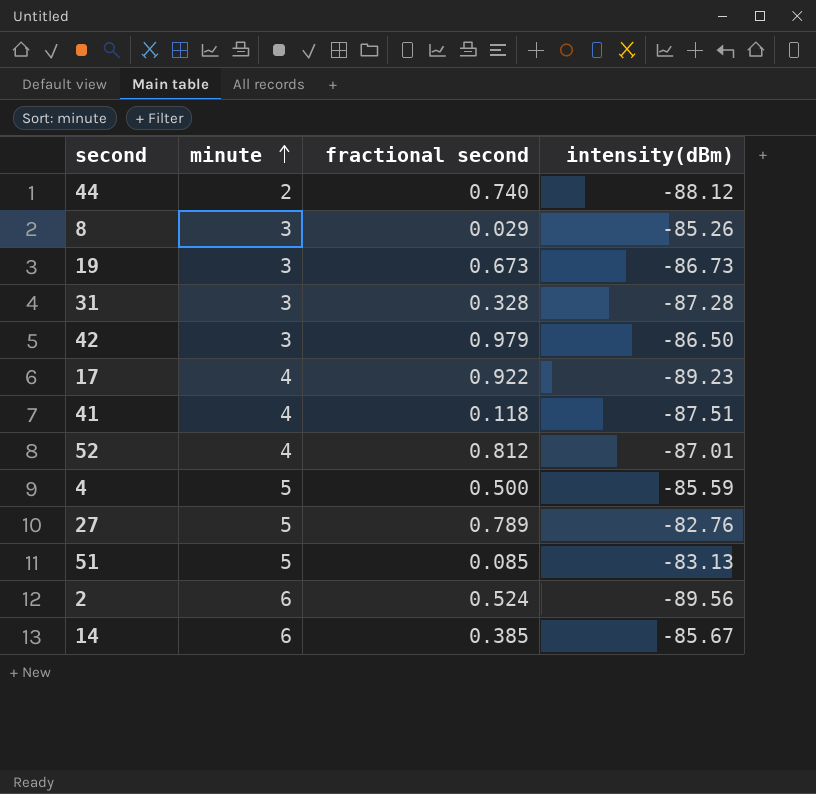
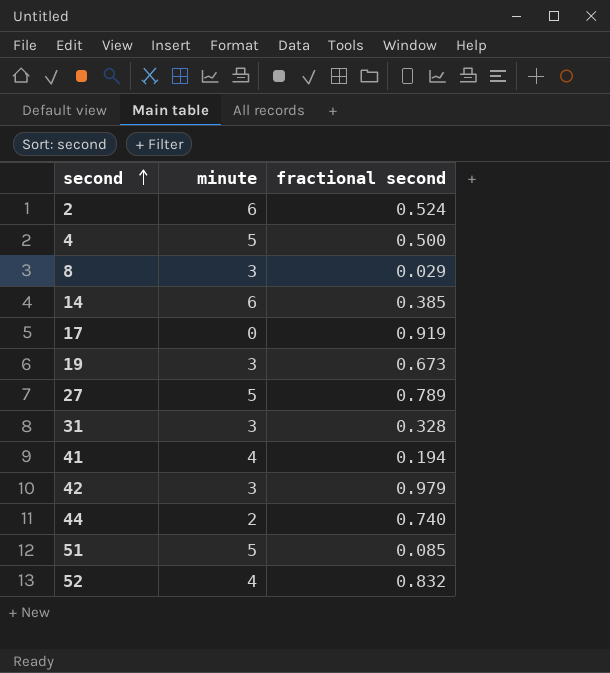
row order: minute ascending -> second ascending
column intensity(dBm) | position: 4 -> none
17 | minute: 4 -> 0
17 | fractional second: 0.922 -> 0.919
41 | fractional second: 0.118 -> 0.194
52 | fractional second: 0.812 -> 0.832

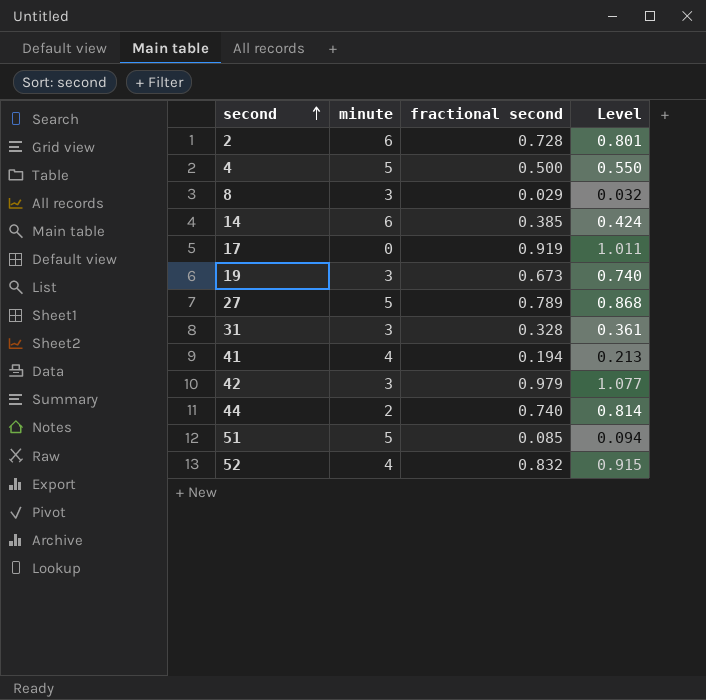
column Level | formula: none -> [fractional second] * 1.1
2 | fractional second: 0.524 -> 0.728

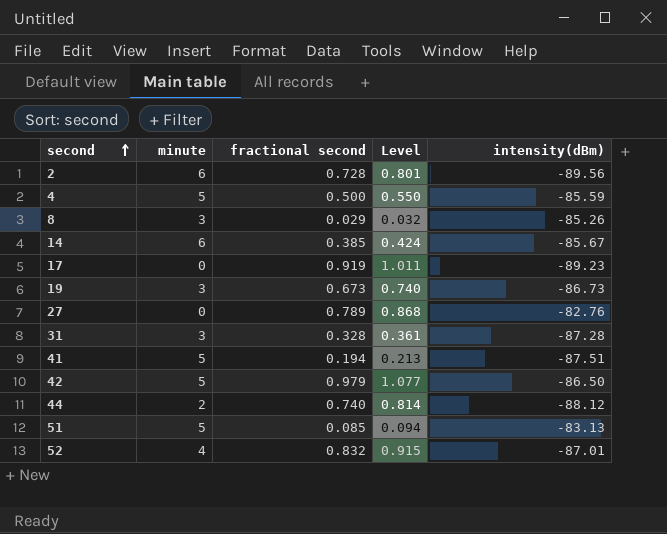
column intensity(dBm) | position: none -> 5
27 | minute: 5 -> 0
41 | minute: 4 -> 5
42 | minute: 3 -> 5

